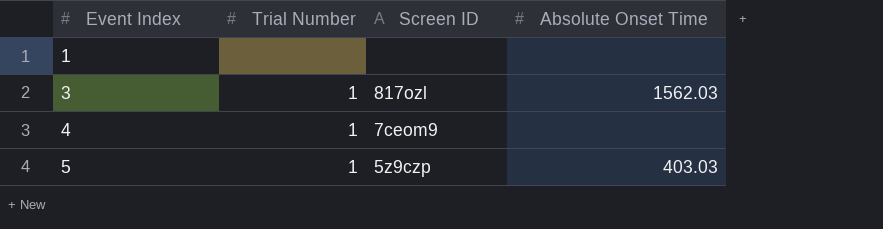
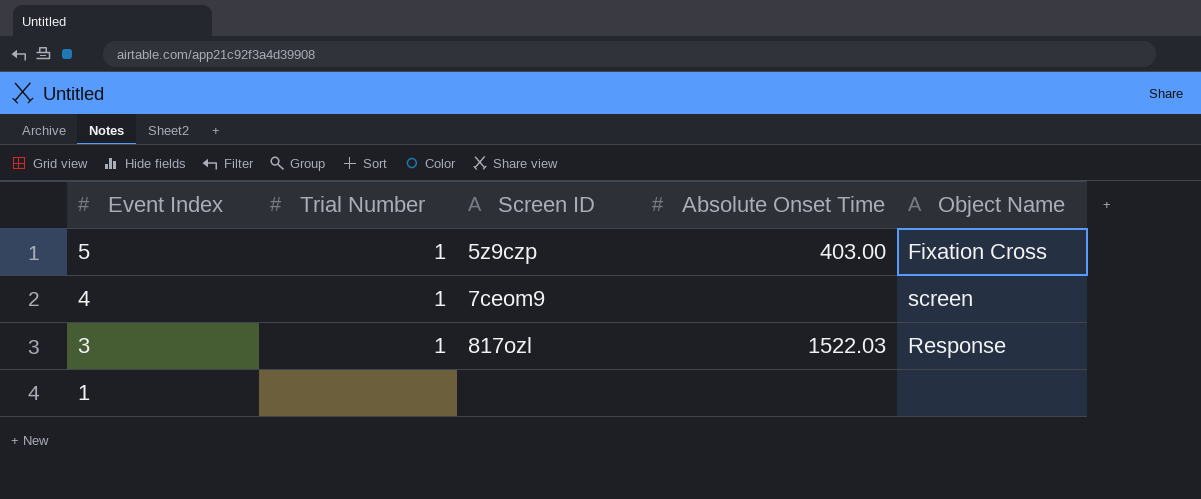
row order: Event Index ascending -> Event Index descending
column Object Name | position: none -> 5
5 | Absolute Onset Time: 403.03 -> 403.00
3 | Absolute Onset Time: 1562.03 -> 1522.03

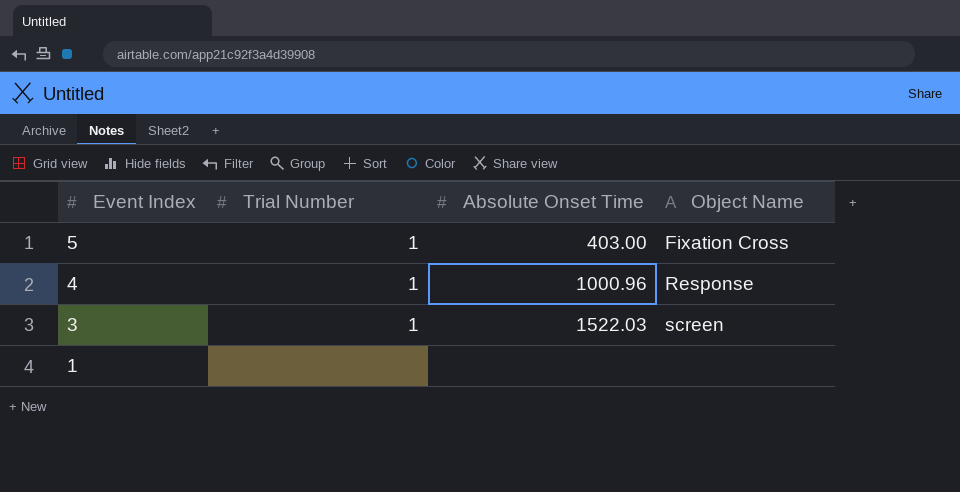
column Screen ID | position: 3 -> none
4 | Absolute Onset Time: none -> 1000.96
4 | Object Name: screen -> Response
3 | Object Name: Response -> screen

